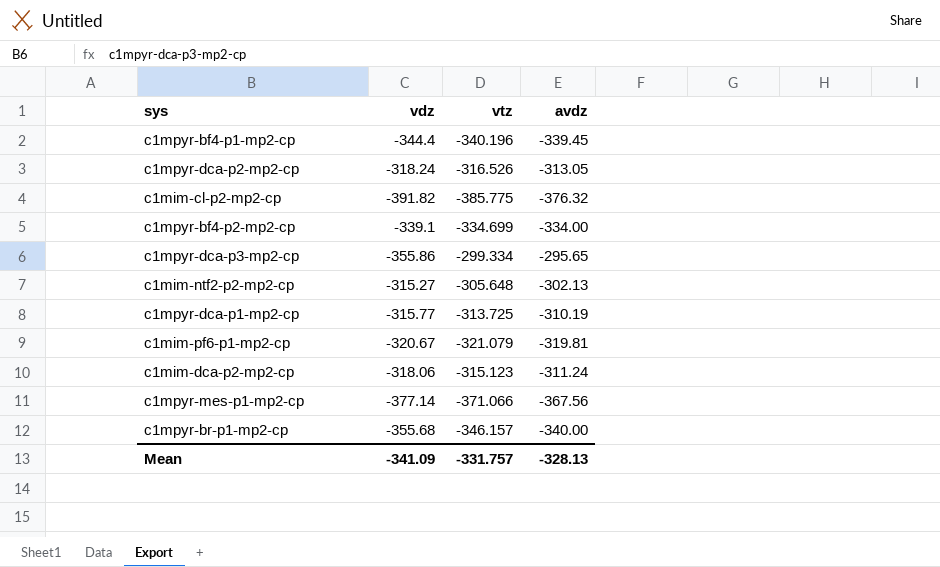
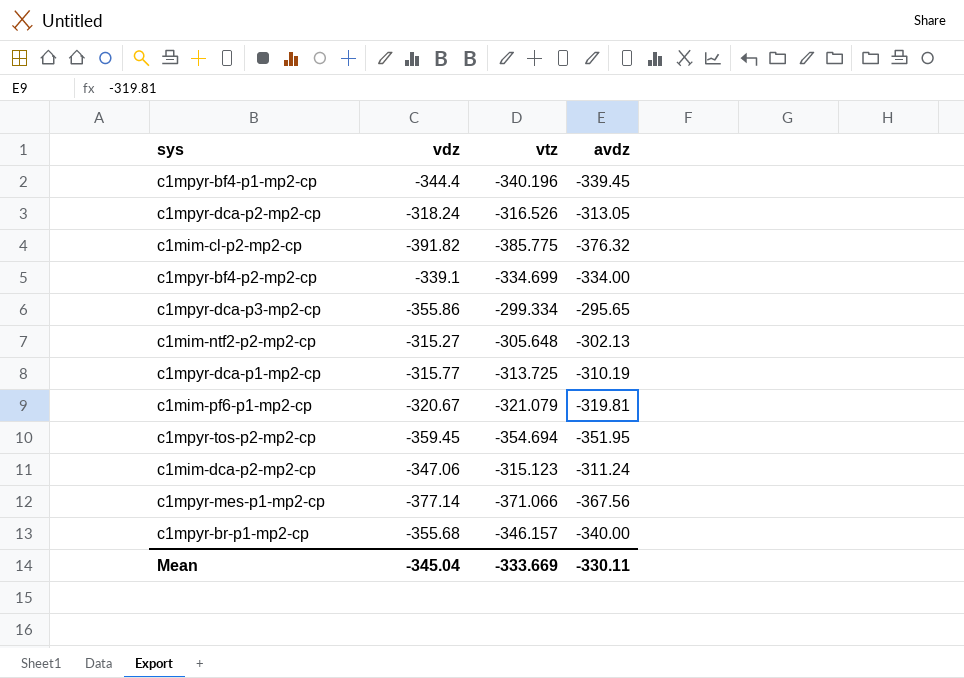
row c1mpyr-tos-p2-mp2-cp: none -> -359.45 | -354.694 | -351.95
c1mim-dca-p2-mp2-cp | vdz: -318.06 -> -347.06
Mean | vdz: -341.09 -> -345.04
Mean | vtz: -331.757 -> -333.669
Mean | avdz: -328.13 -> -330.11

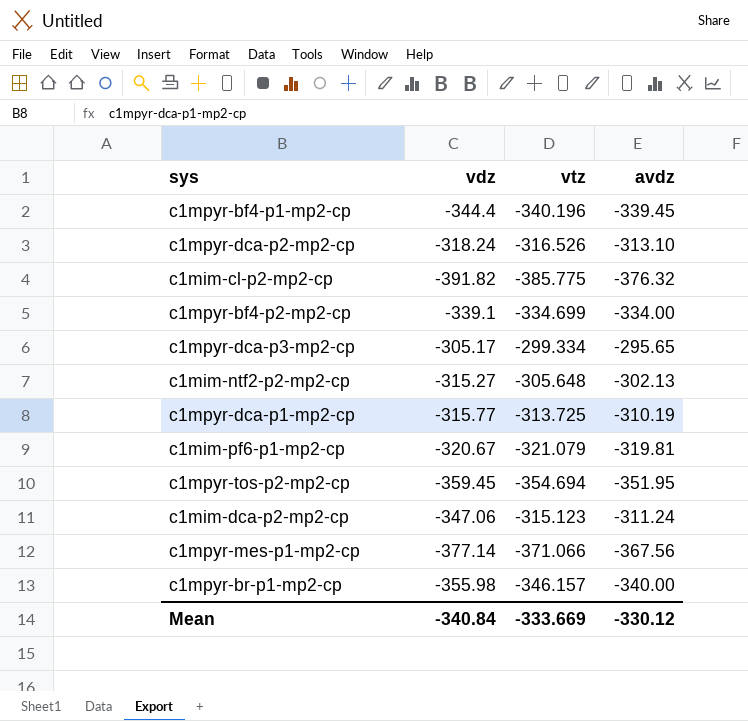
c1mpyr-dca-p2-mp2-cp | avdz: -313.05 -> -313.10
c1mpyr-dca-p3-mp2-cp | vdz: -355.86 -> -305.17
c1mpyr-br-p1-mp2-cp | vdz: -355.68 -> -355.98
Mean | vdz: -345.04 -> -340.84
Mean | avdz: -330.11 -> -330.12

